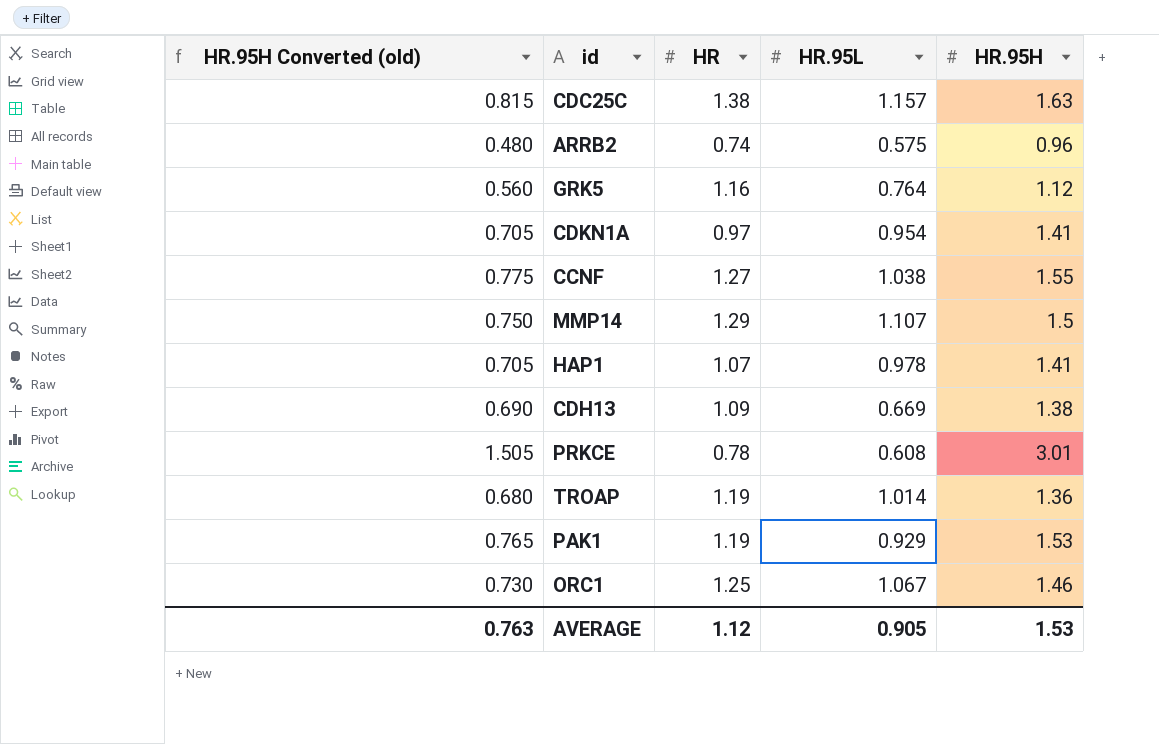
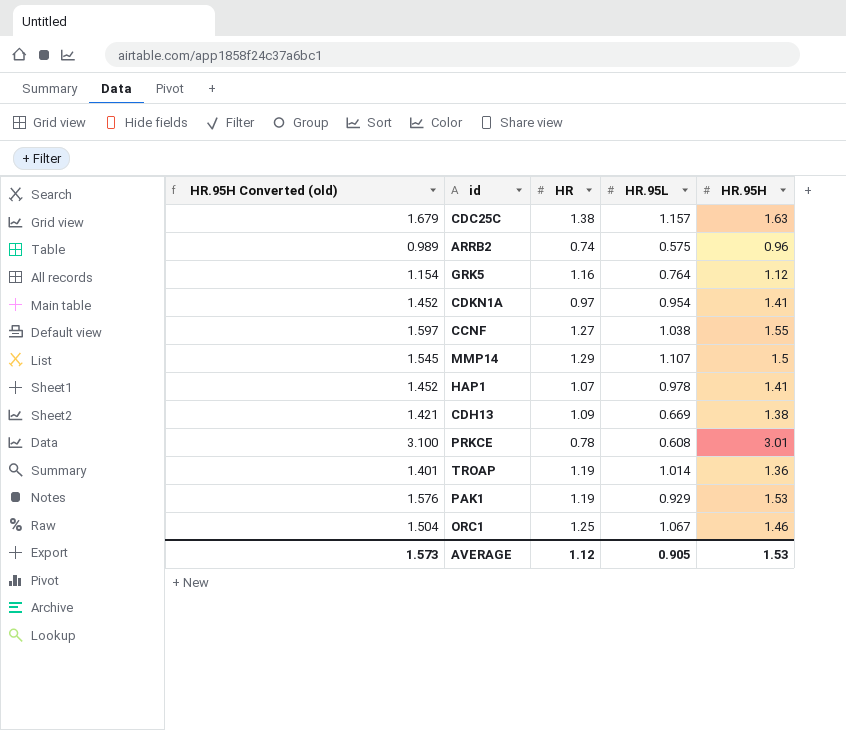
column HR.95H Converted (old) | formula: [HR.95H] * 0.5 -> [HR.95H] * 1.03
AVERAGE | HR.95H Converted (old): 0.763 -> 1.573

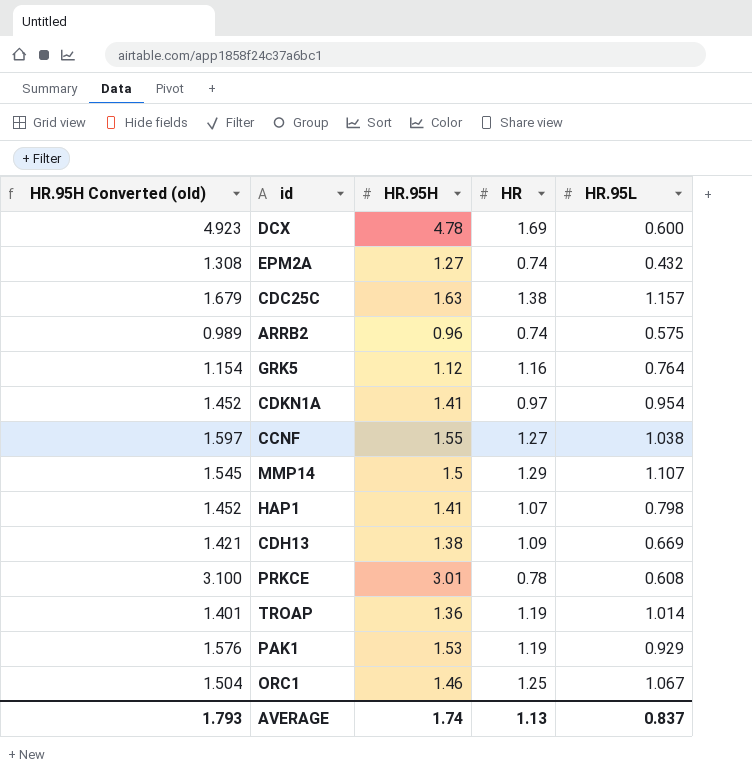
column HR.95H | position: 5 -> 3
row DCX: none -> 4.923 | 4.78 | 1.69 | 0.600
row EPM2A: none -> 1.308 | 1.27 | 0.74 | 0.432
HAP1 | HR.95L: 0.978 -> 0.798
AVERAGE | HR.95H Converted (old): 1.573 -> 1.793
AVERAGE | HR.95H: 1.53 -> 1.74
AVERAGE | HR: 1.12 -> 1.13
AVERAGE | HR.95L: 0.905 -> 0.837

